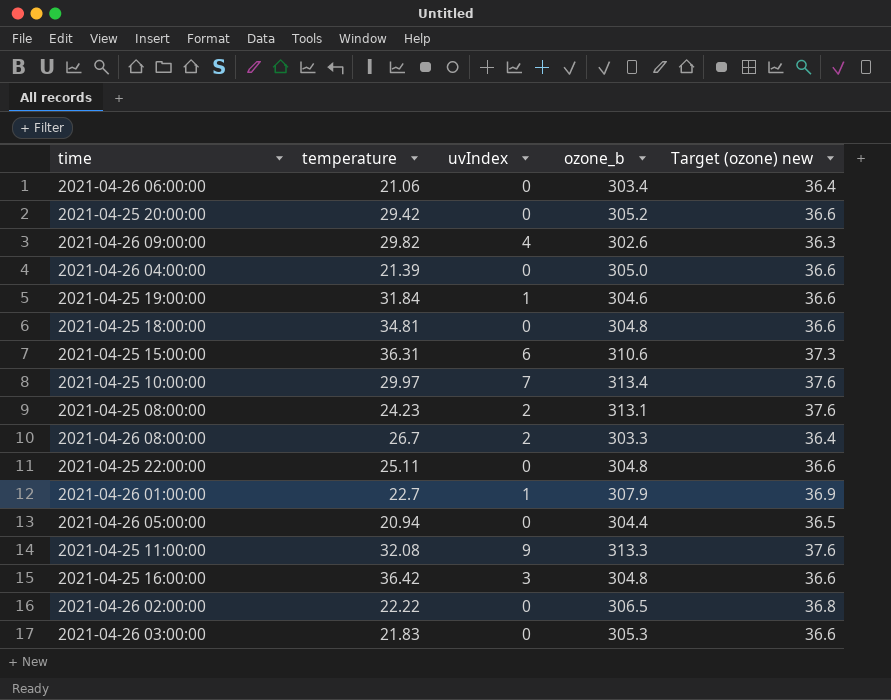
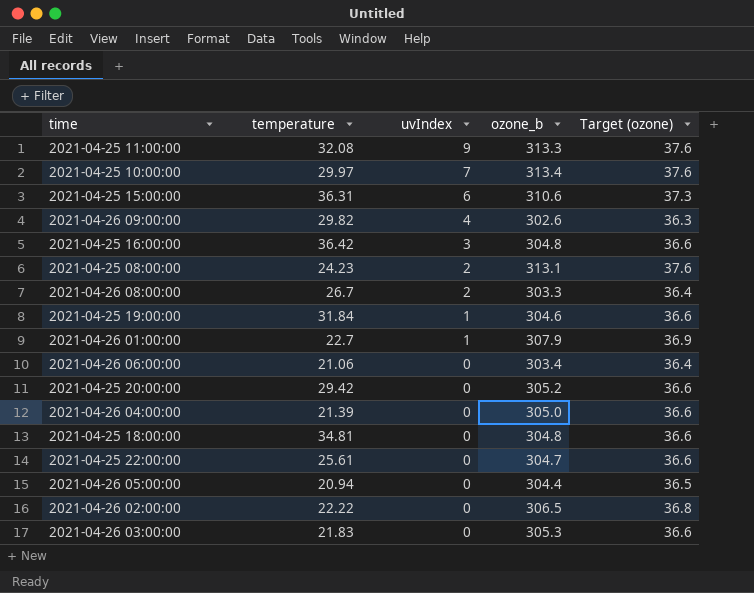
row order: none -> uvIndex descending
column name: Target (ozone) new -> Target (ozone)
2021-04-25 22:00:00 | temperature: 25.11 -> 25.61
2021-04-25 22:00:00 | ozone_b: 304.8 -> 304.7

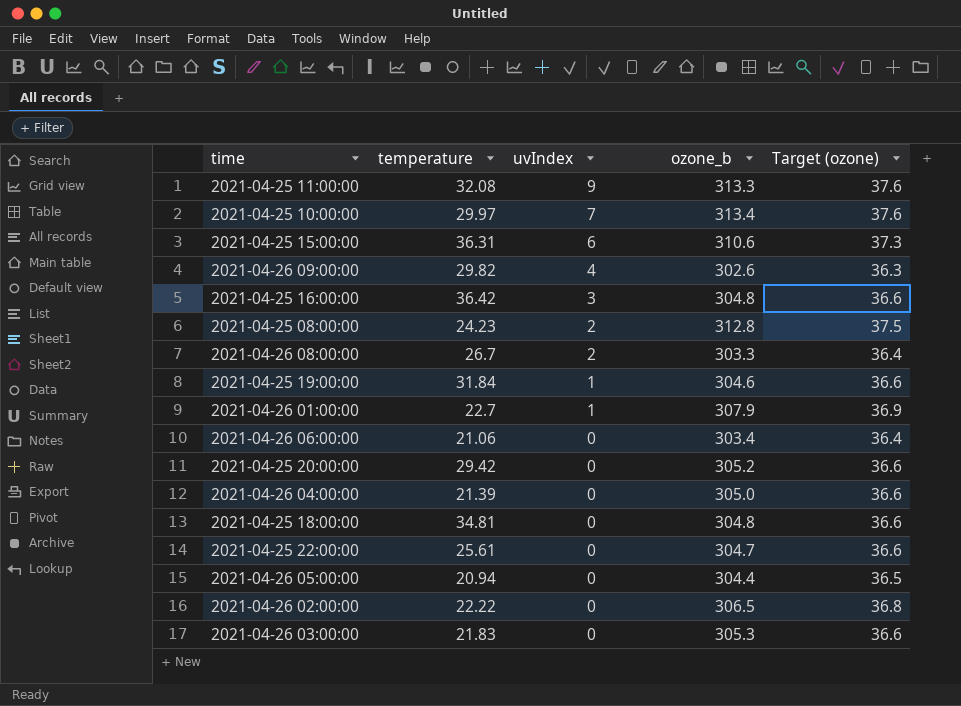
2021-04-25 08:00:00 | ozone_b: 313.1 -> 312.8
2021-04-25 08:00:00 | Target (ozone): 37.6 -> 37.5

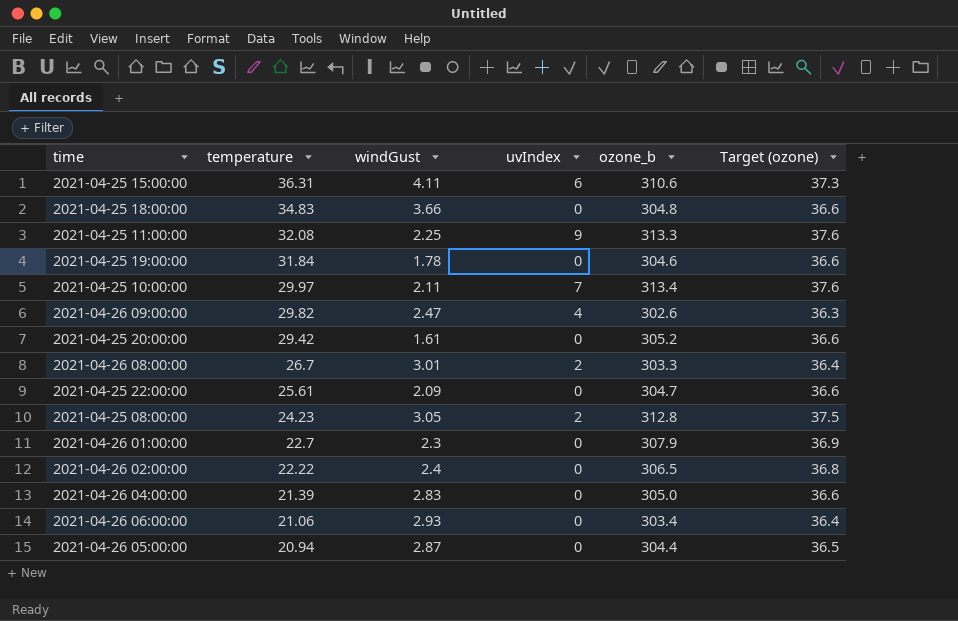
row order: uvIndex descending -> temperature descending
column windGust | position: none -> 3
row 2021-04-25 16:00:00: 36.42 | 3 | 304.8 | 36.6 -> none
row 2021-04-26 03:00:00: 21.83 | 0 | 305.3 | 36.6 -> none
2021-04-25 18:00:00 | temperature: 34.81 -> 34.83
2021-04-25 19:00:00 | uvIndex: 1 -> 0
2021-04-26 01:00:00 | uvIndex: 1 -> 0

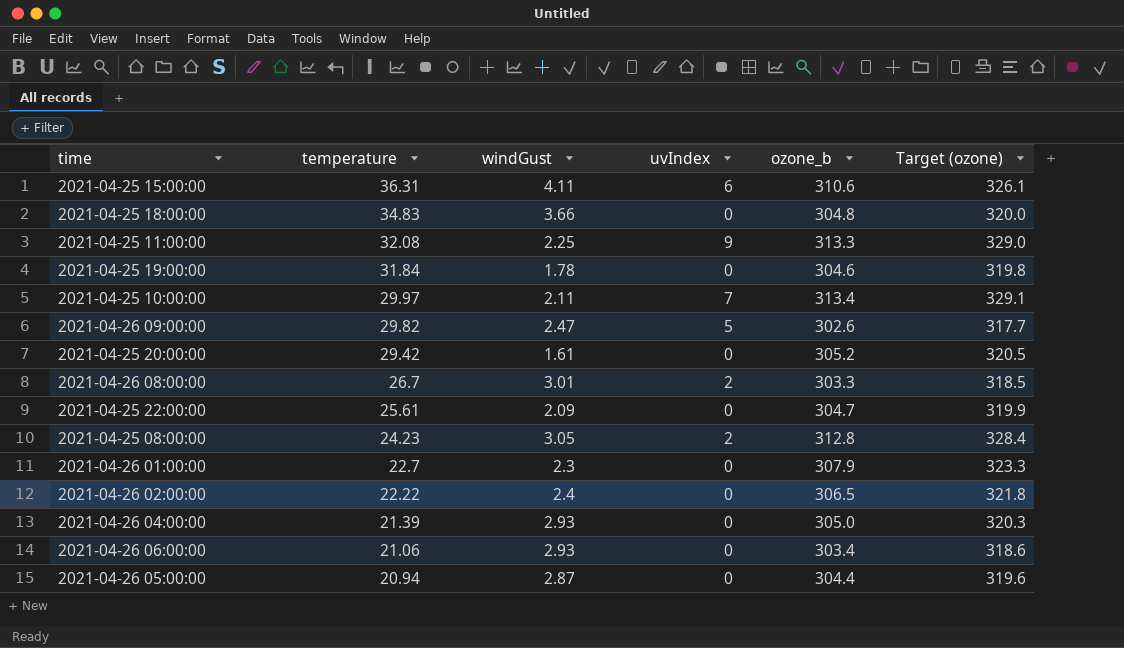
column Target (ozone) | formula: [ozone_b] * 0.12 -> [ozone_b] * 1.05
2021-04-26 09:00:00 | uvIndex: 4 -> 5
2021-04-26 04:00:00 | windGust: 2.83 -> 2.93

